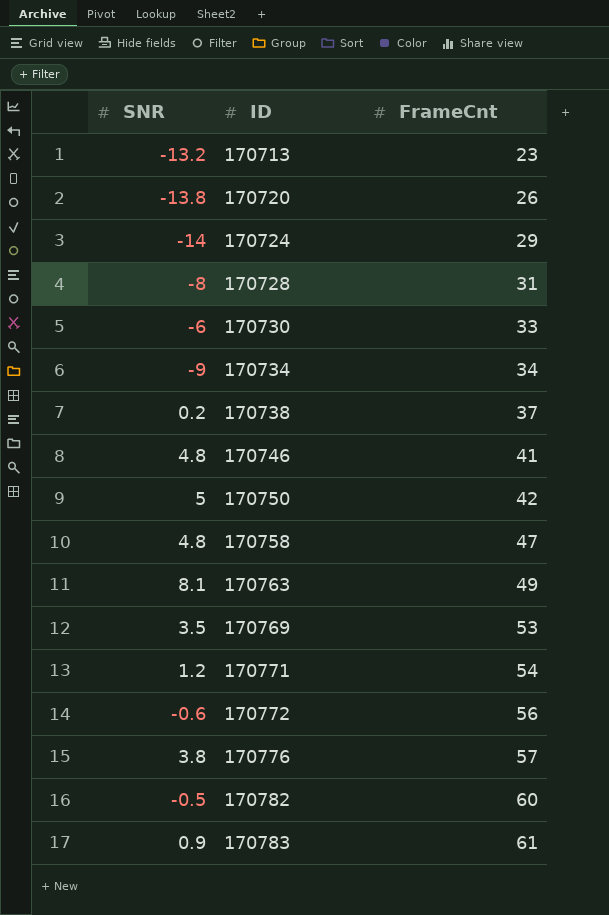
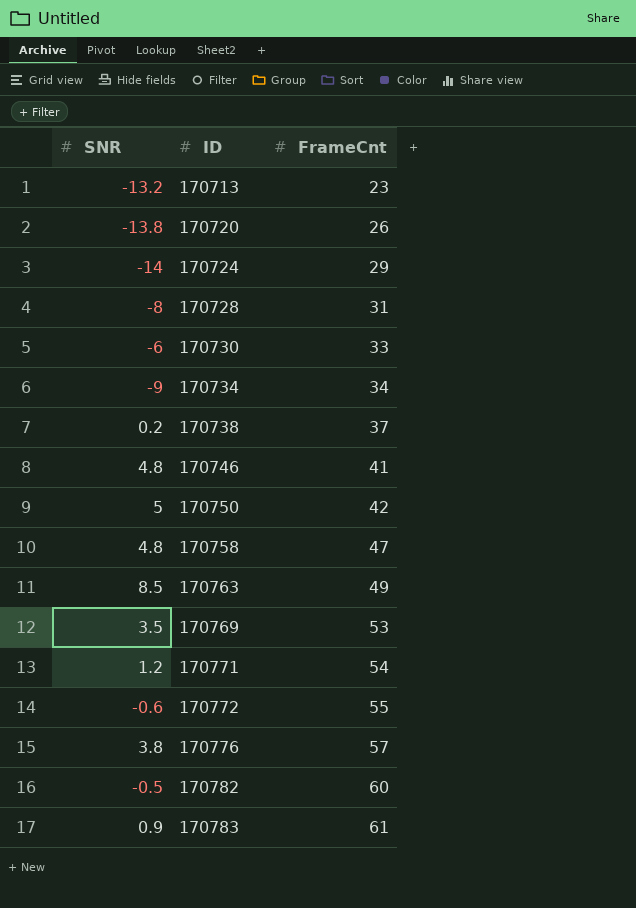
170763 | SNR: 8.1 -> 8.5
170772 | FrameCnt: 56 -> 55

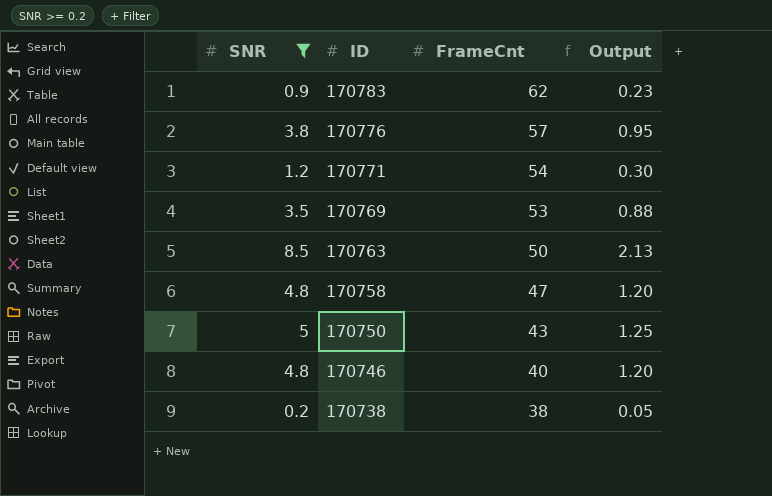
filter: none -> SNR >= 0.2
row order: ID ascending -> ID descending
column Output | formula: none -> [SNR] * 0.25
170783 | FrameCnt: 61 -> 62
170763 | FrameCnt: 49 -> 50
170750 | FrameCnt: 42 -> 43
170746 | FrameCnt: 41 -> 40
170738 | FrameCnt: 37 -> 38

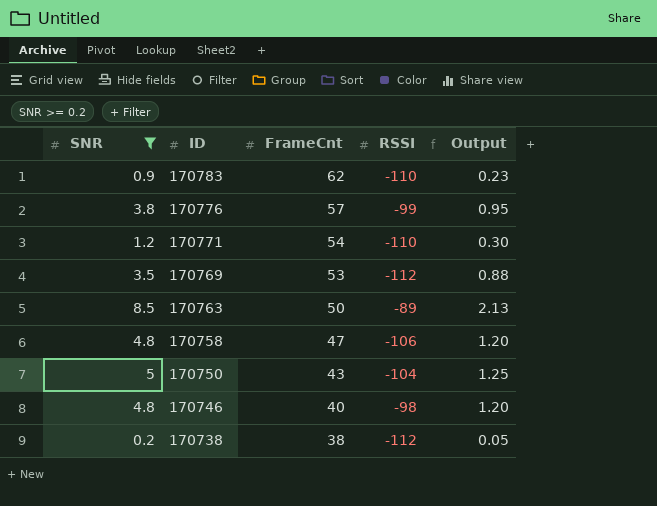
column RSSI | position: none -> 4

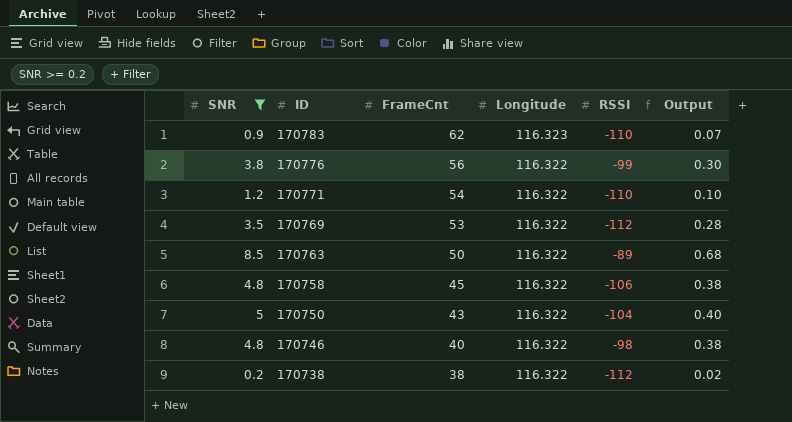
column Longitude | position: none -> 4
column Output | formula: [SNR] * 0.25 -> [SNR] * 0.08
170776 | FrameCnt: 57 -> 56
170758 | FrameCnt: 47 -> 45

